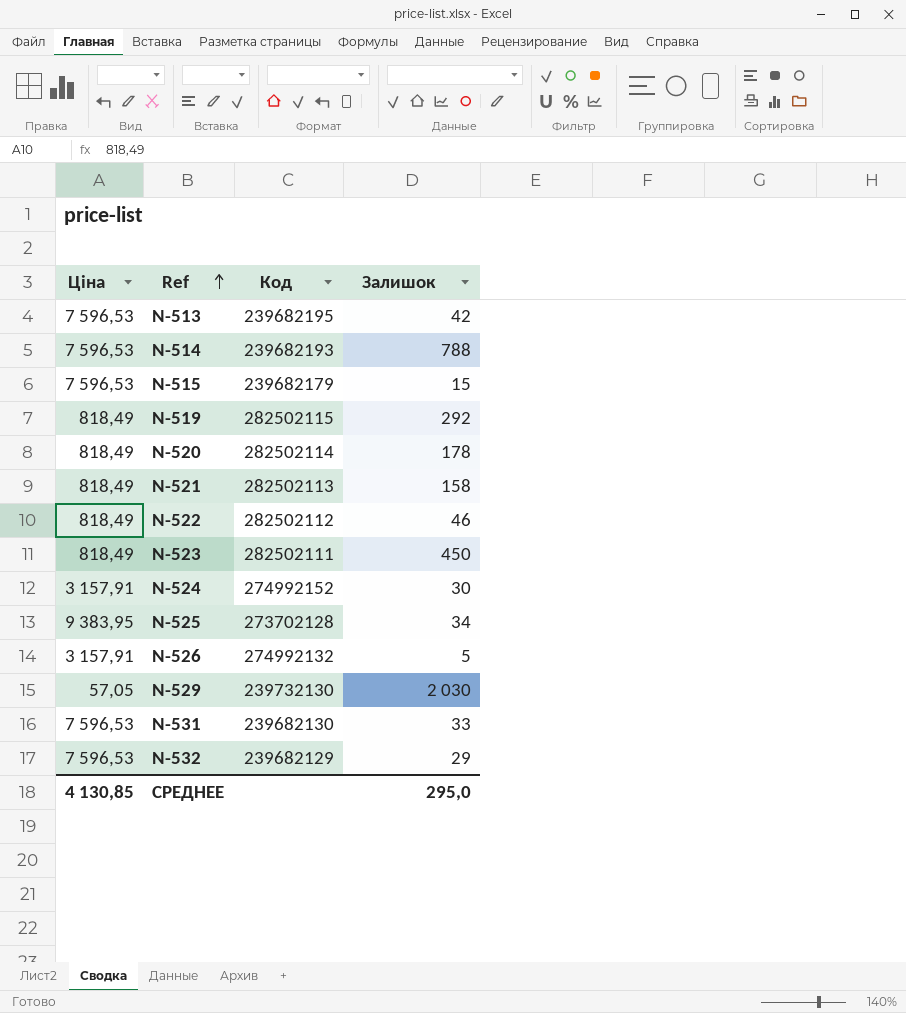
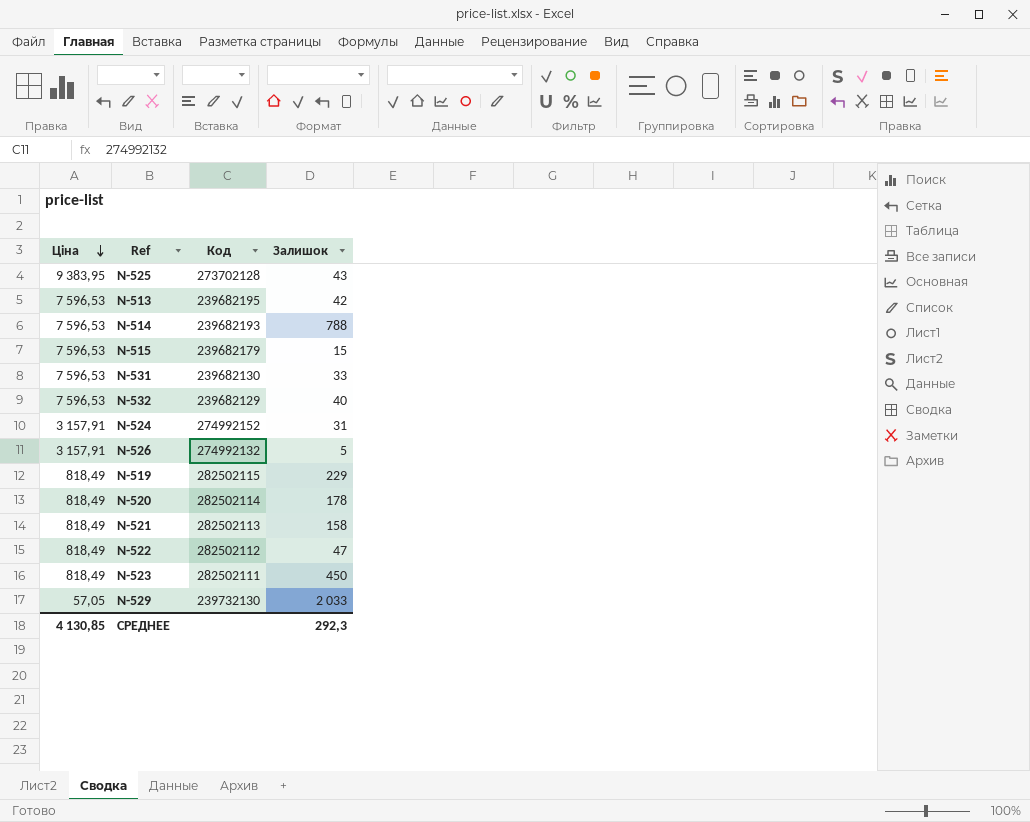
row order: Ref ascending -> Ціна descending
N-525 | Залишок: 34 -> 43
N-532 | Залишок: 29 -> 40
N-524 | Залишок: 30 -> 31
N-519 | Залишок: 292 -> 229
N-522 | Залишок: 46 -> 47
N-529 | Залишок: 2 030 -> 2 033
СРЕДНЕЕ | Залишок: 295,0 -> 292,3

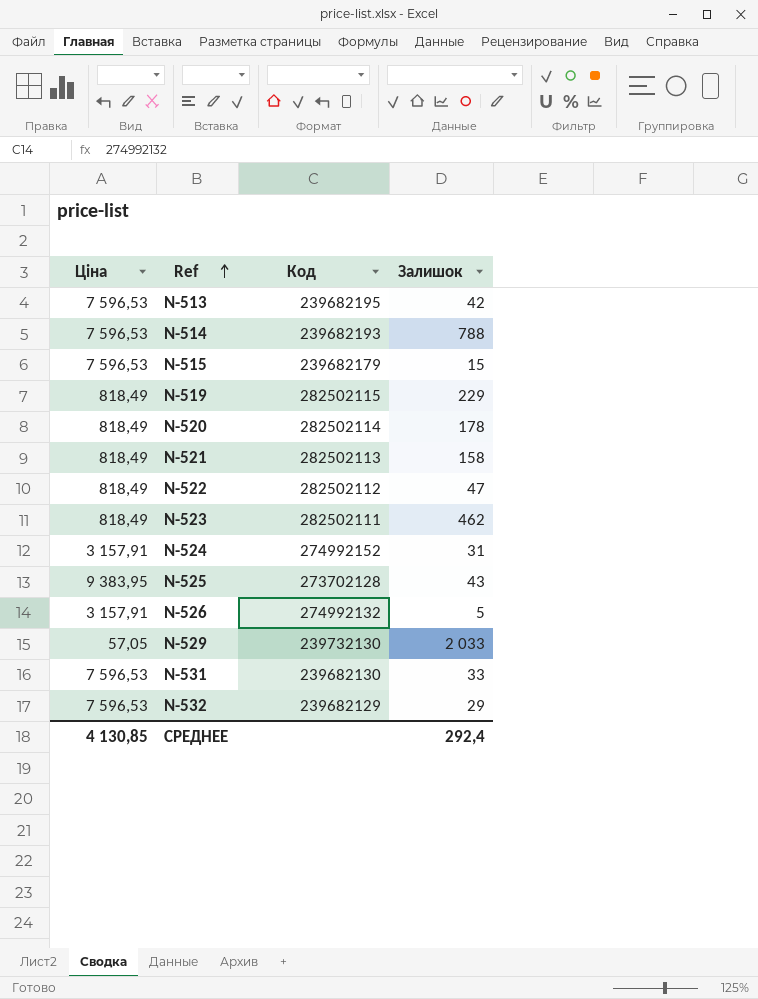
row order: Ціна descending -> Ref ascending
N-523 | Залишок: 450 -> 462
N-532 | Залишок: 40 -> 29
СРЕДНЕЕ | Залишок: 292,3 -> 292,4

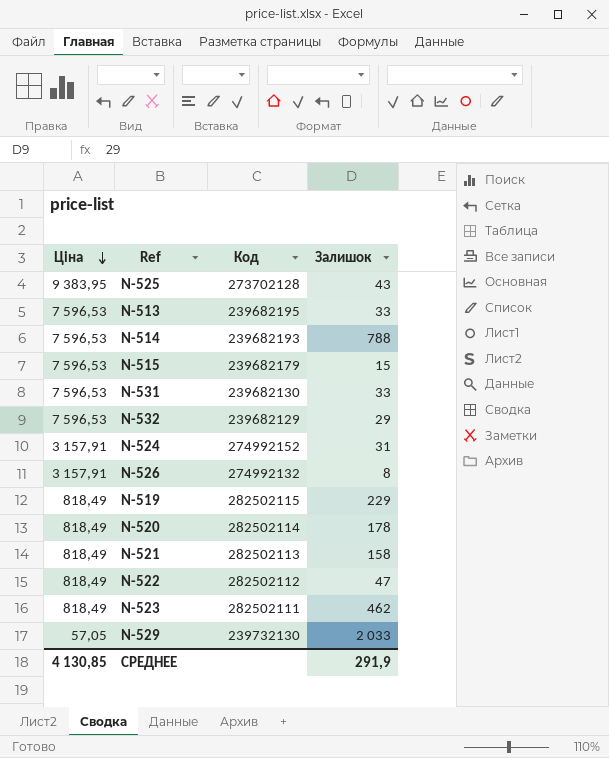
row order: Ref ascending -> Ціна descending
N-513 | Залишок: 42 -> 33
N-526 | Залишок: 5 -> 8
СРЕДНЕЕ | Залишок: 292,4 -> 291,9

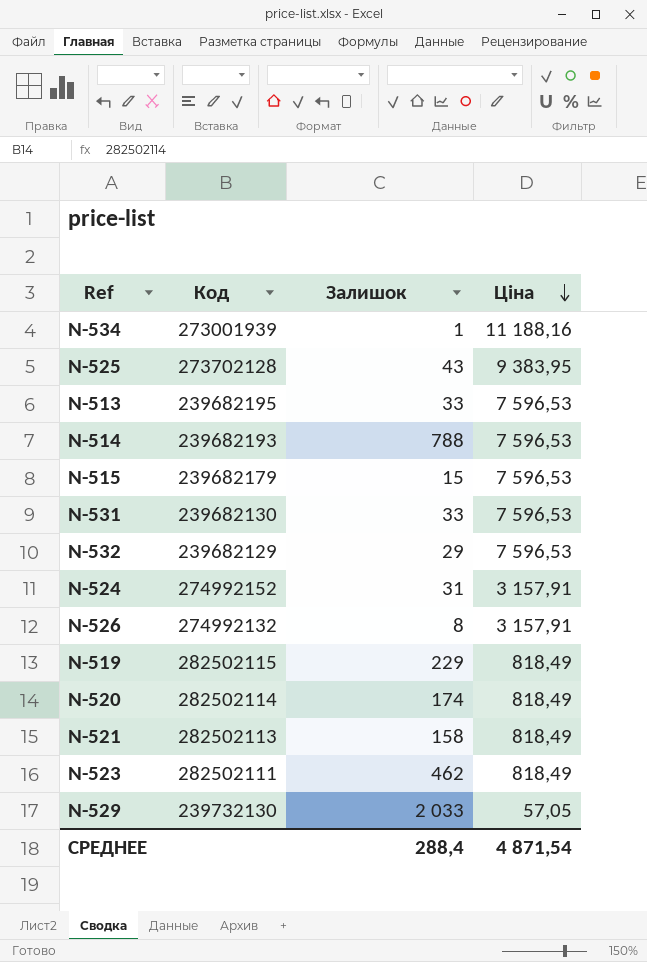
column Ціна | position: 1 -> 4
row N-522: 818,49 | 282502112 | 47 -> none
row N-534: none -> 273001939 | 1 | 11 188,16
N-520 | Залишок: 178 -> 174
СРЕДНЕЕ | Залишок: 291,9 -> 288,4
СРЕДНЕЕ | Ціна: 4 130,85 -> 4 871,54

